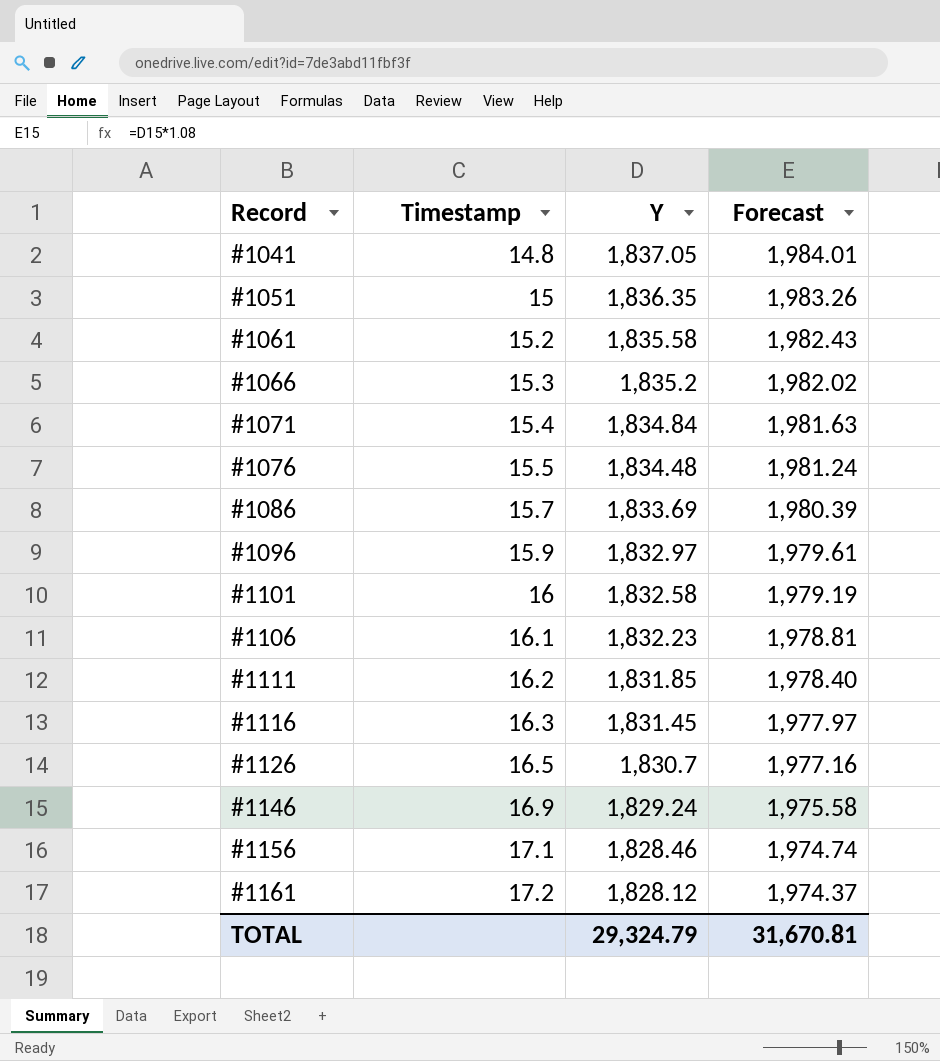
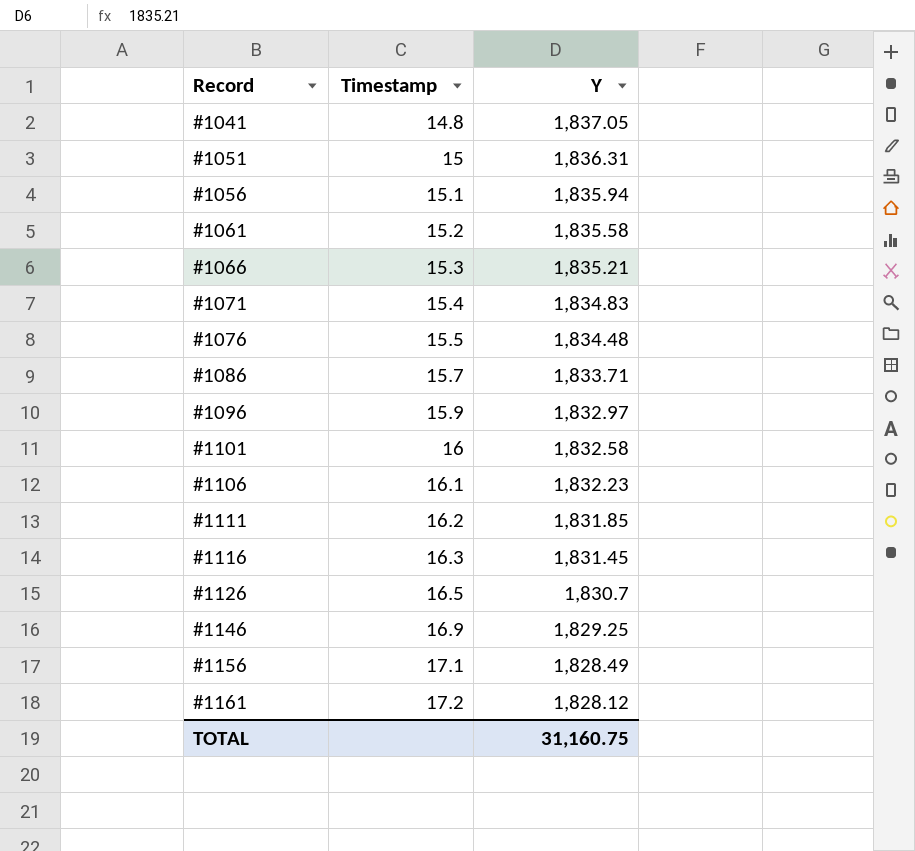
column Forecast | formula: [Y] * 1.08 -> none
#1051 | Y: 1,836.35 -> 1,836.31
row #1056: none -> 15.1 | 1,835.94
#1066 | Y: 1,835.2 -> 1,835.21
#1071 | Y: 1,834.84 -> 1,834.83
#1086 | Y: 1,833.69 -> 1,833.71
#1146 | Y: 1,829.24 -> 1,829.25
#1156 | Y: 1,828.46 -> 1,828.49
TOTAL | Y: 29,324.79 -> 31,160.75

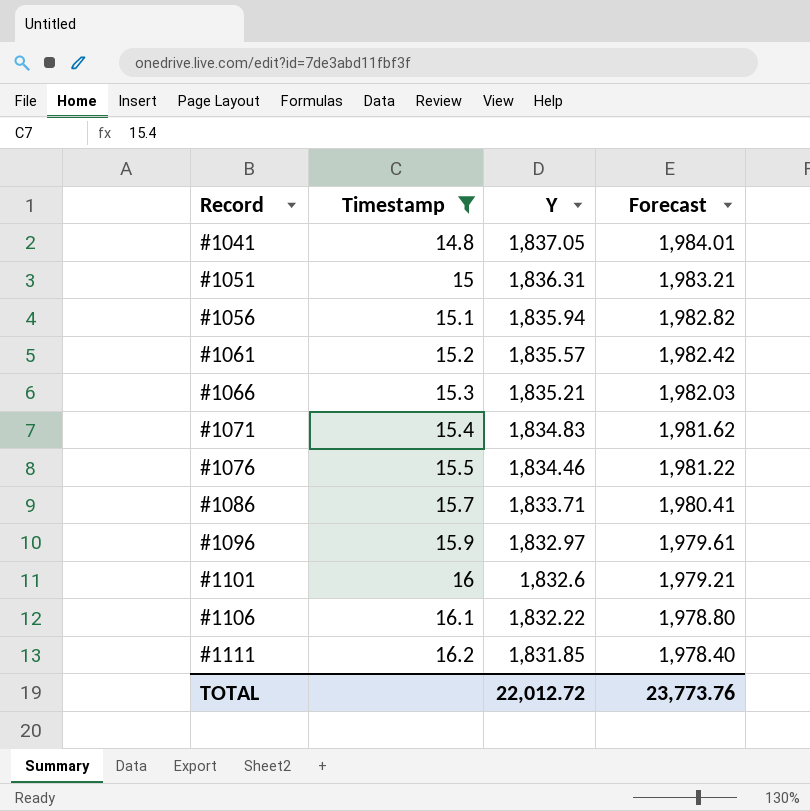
filter: none -> Timestamp <= 16.2
column Forecast | formula: none -> [Y] * 1.08
#1061 | Y: 1,835.58 -> 1,835.57
#1076 | Y: 1,834.48 -> 1,834.46
#1101 | Y: 1,832.58 -> 1,832.6
#1106 | Y: 1,832.23 -> 1,832.22
TOTAL | Y: 31,160.75 -> 22,012.72

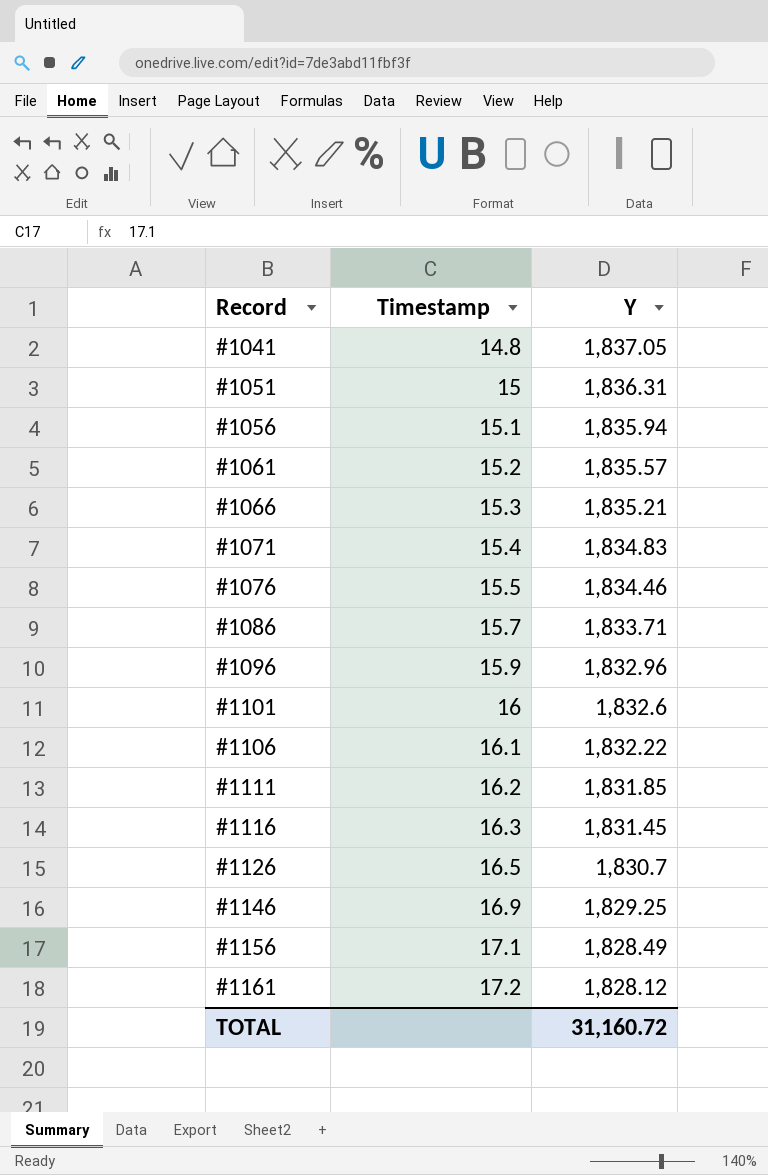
filter: Timestamp <= 16.2 -> none
column Forecast | formula: [Y] * 1.08 -> none
#1096 | Y: 1,832.97 -> 1,832.96
TOTAL | Y: 22,012.72 -> 31,160.72

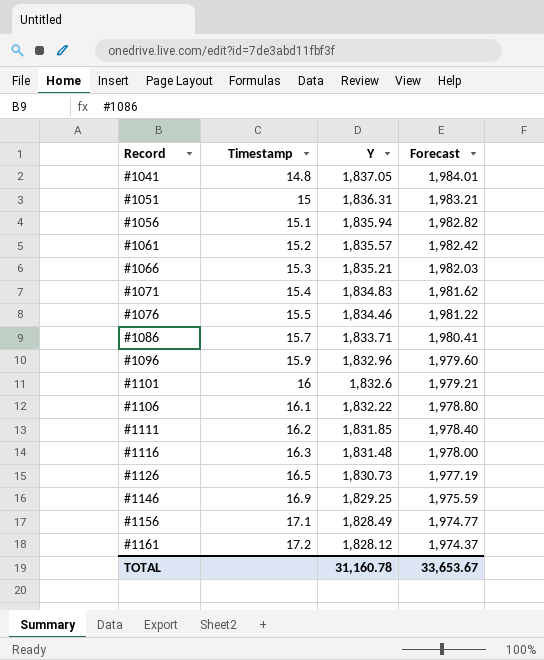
column Forecast | formula: none -> [Y] * 1.08
#1116 | Y: 1,831.45 -> 1,831.48
#1126 | Y: 1,830.7 -> 1,830.73
TOTAL | Y: 31,160.72 -> 31,160.78

